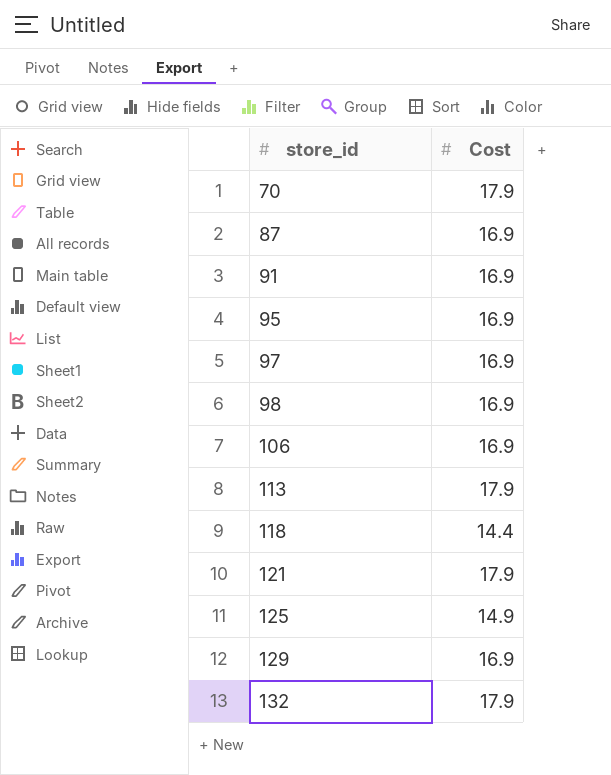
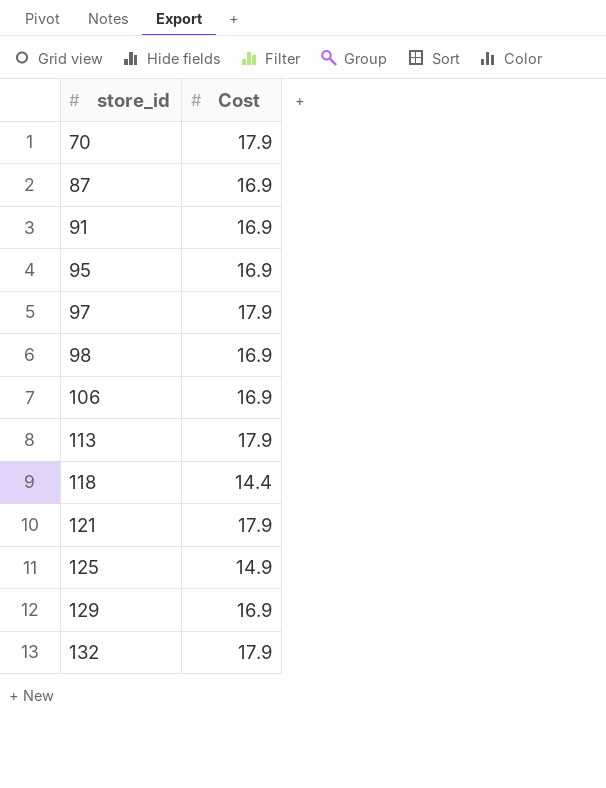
97 | Cost: 16.9 -> 17.9

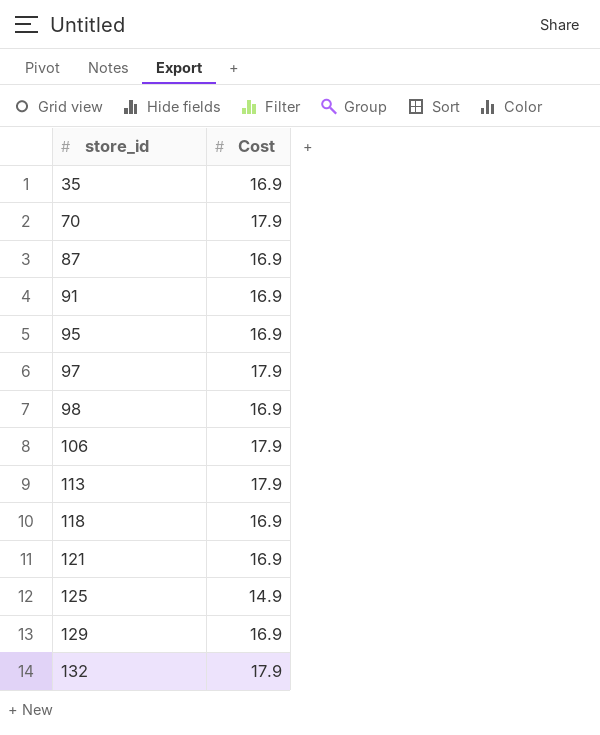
row 35: none -> 16.9
106 | Cost: 16.9 -> 17.9
118 | Cost: 14.4 -> 16.9
121 | Cost: 17.9 -> 16.9

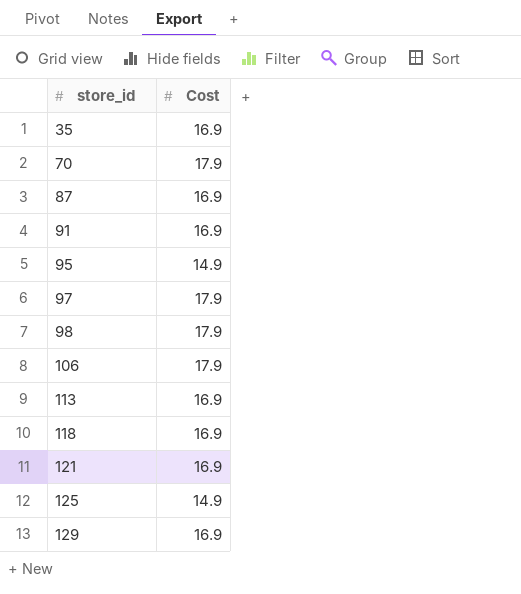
row 132: 17.9 -> none
95 | Cost: 16.9 -> 14.9
98 | Cost: 16.9 -> 17.9
113 | Cost: 17.9 -> 16.9

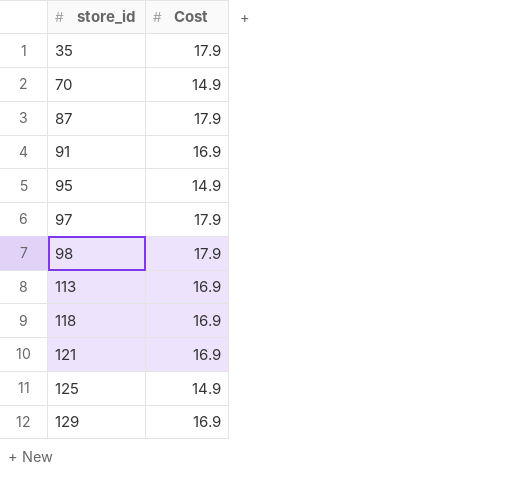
row 106: 17.9 -> none
35 | Cost: 16.9 -> 17.9
70 | Cost: 17.9 -> 14.9
87 | Cost: 16.9 -> 17.9

